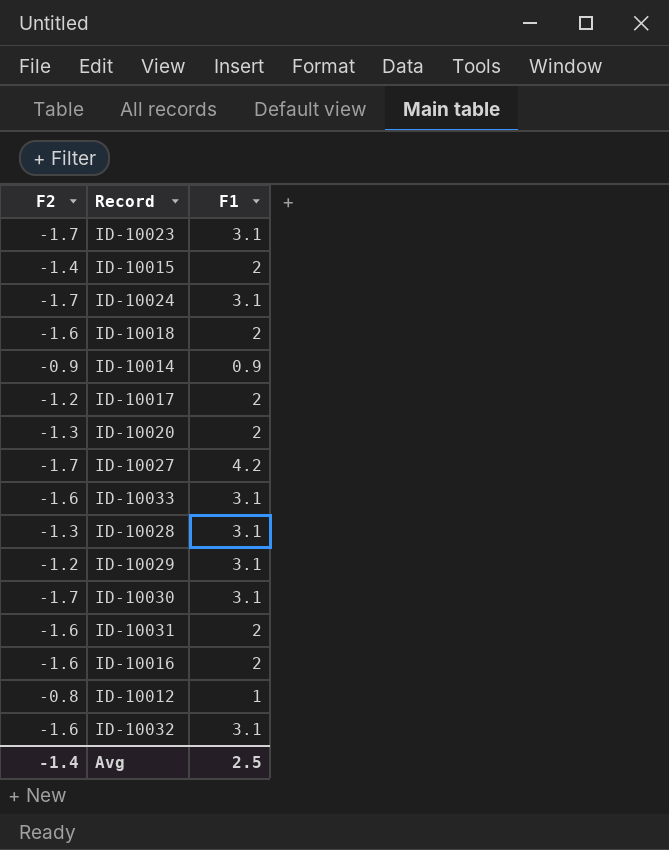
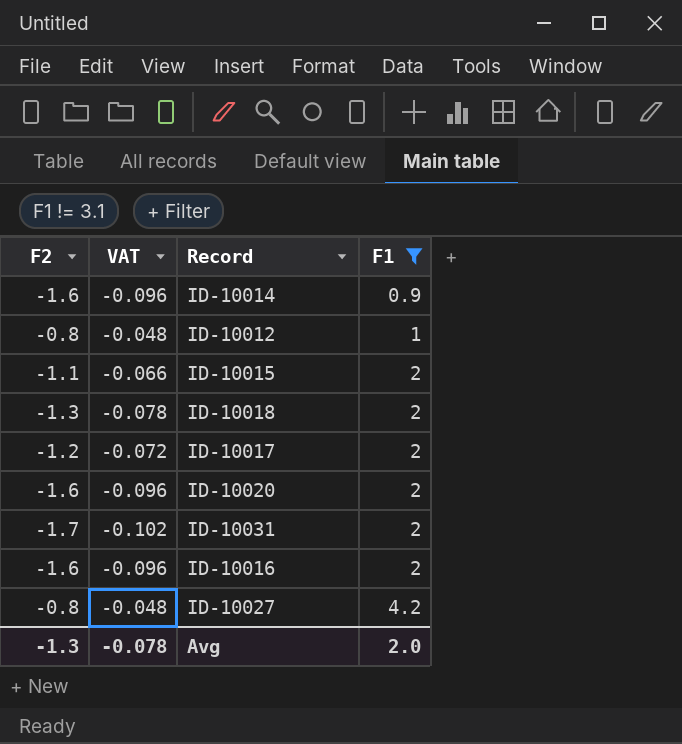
filter: none -> F1 != 3.1
row order: none -> F1 ascending
column VAT | formula: none -> [F2] * 0.06
ID-10014 | F2: -0.9 -> -1.6
ID-10015 | F2: -1.4 -> -1.1
ID-10018 | F2: -1.6 -> -1.3
ID-10020 | F2: -1.3 -> -1.6
ID-10031 | F2: -1.6 -> -1.7
ID-10027 | F2: -1.7 -> -0.8
Avg | F2: -1.4 -> -1.3
Avg | F1: 2.5 -> 2.0

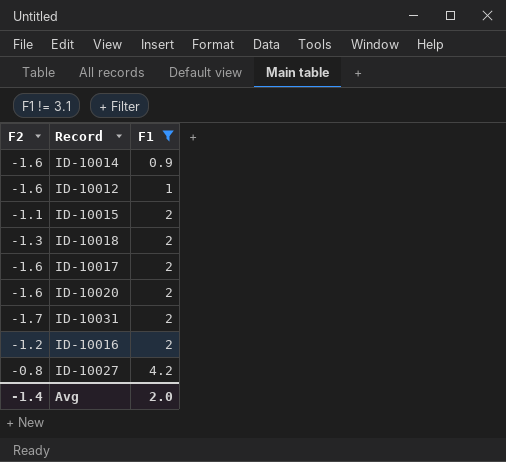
column VAT | formula: [F2] * 0.06 -> none
ID-10012 | F2: -0.8 -> -1.6
ID-10017 | F2: -1.2 -> -1.6
ID-10016 | F2: -1.6 -> -1.2
Avg | F2: -1.3 -> -1.4

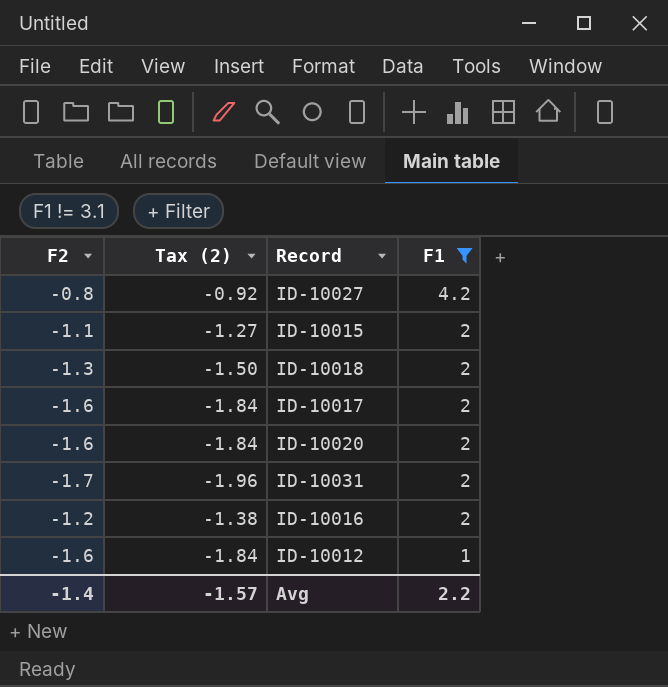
row order: F1 ascending -> F1 descending
column Tax (2) | formula: none -> [F2] * 1.15
row ID-10014: -1.6 | 0.9 -> none
Avg | F1: 2.0 -> 2.2

